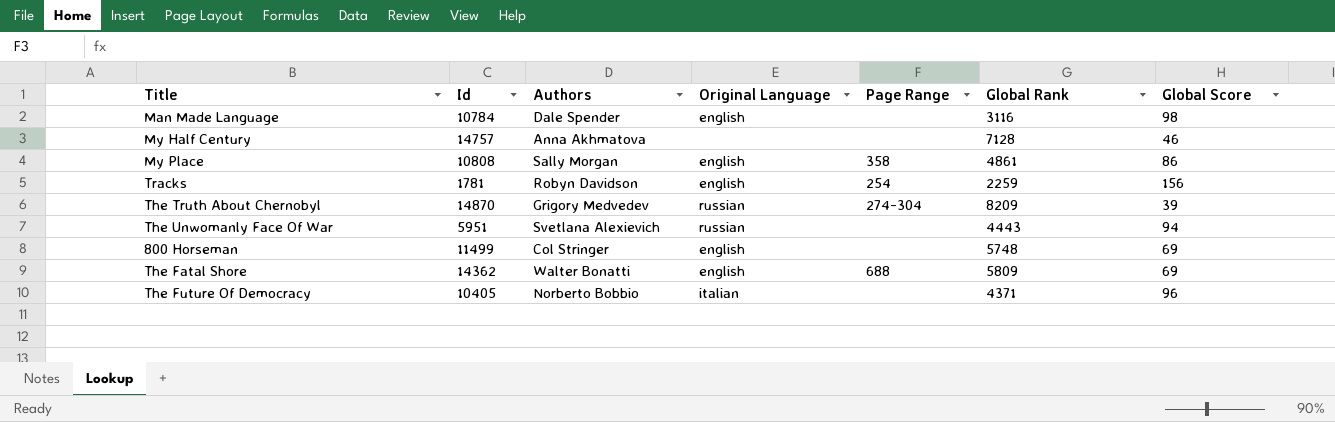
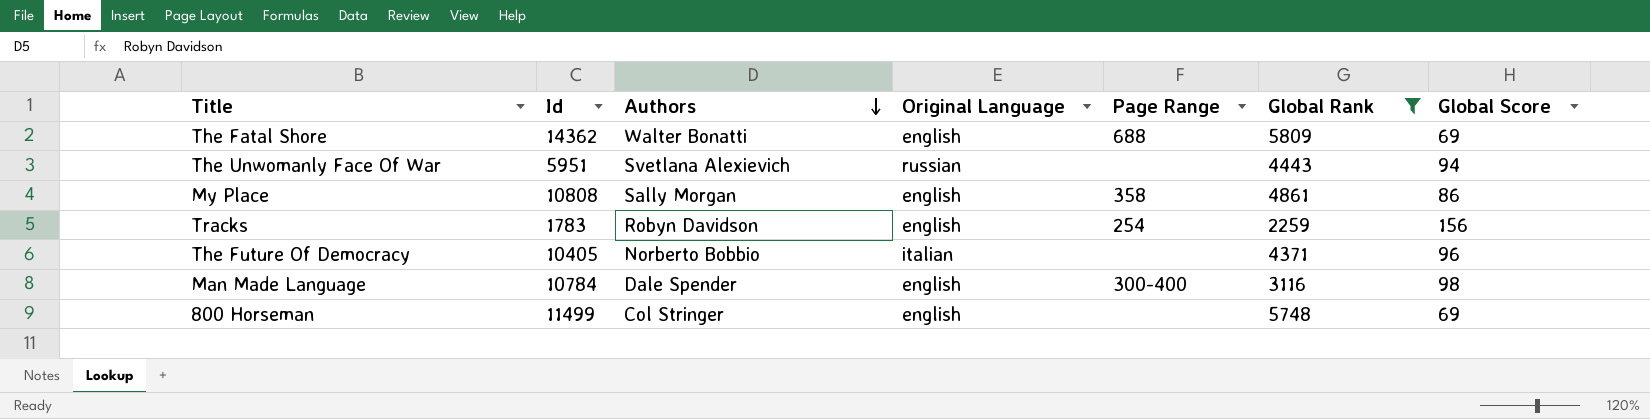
filter: none -> Global Rank <= 5809
row order: none -> Authors descending
Tracks | Id: 1781 -> 1783
Man Made Language | Page Range: none -> 300-400

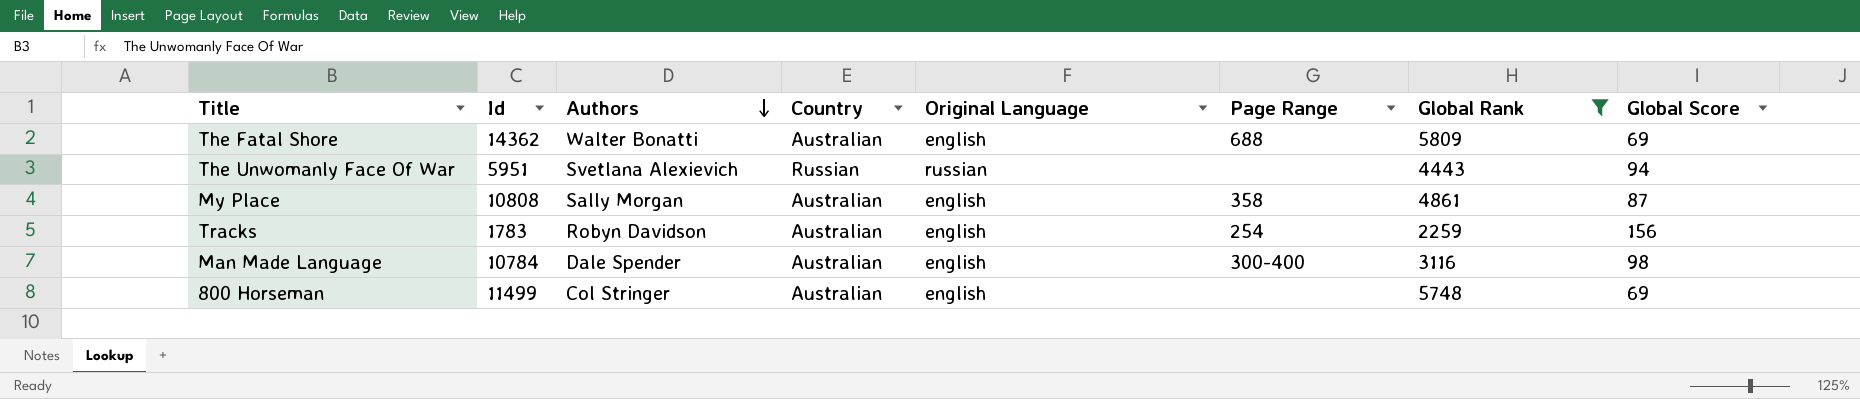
column Country | position: none -> 4
row The Future Of Democracy: 10405 | Norberto Bobbio | italian | none | 4371 | 96 -> none
My Place | Global Score: 86 -> 87

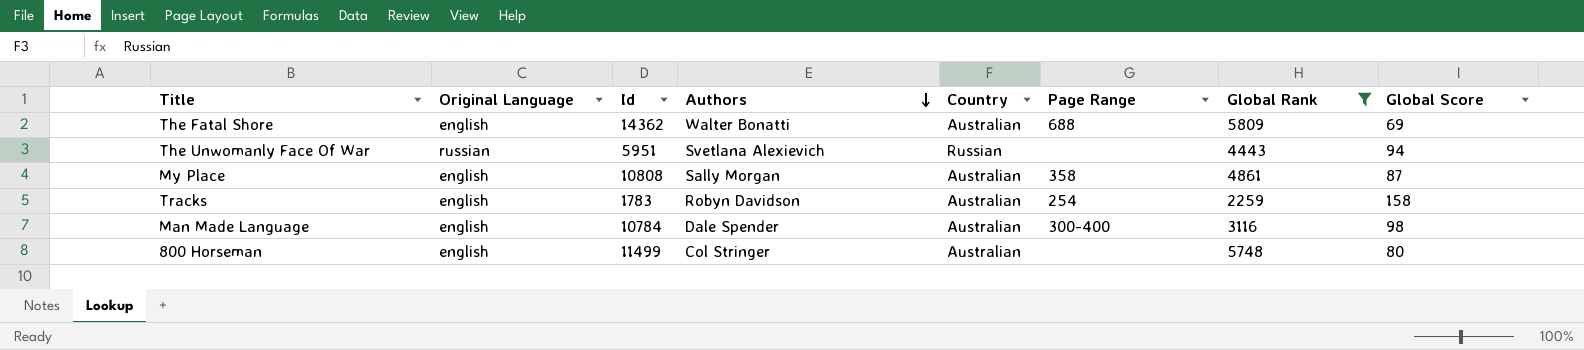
column Original Language | position: 5 -> 2
Tracks | Global Score: 156 -> 158
800 Horseman | Global Score: 69 -> 80

